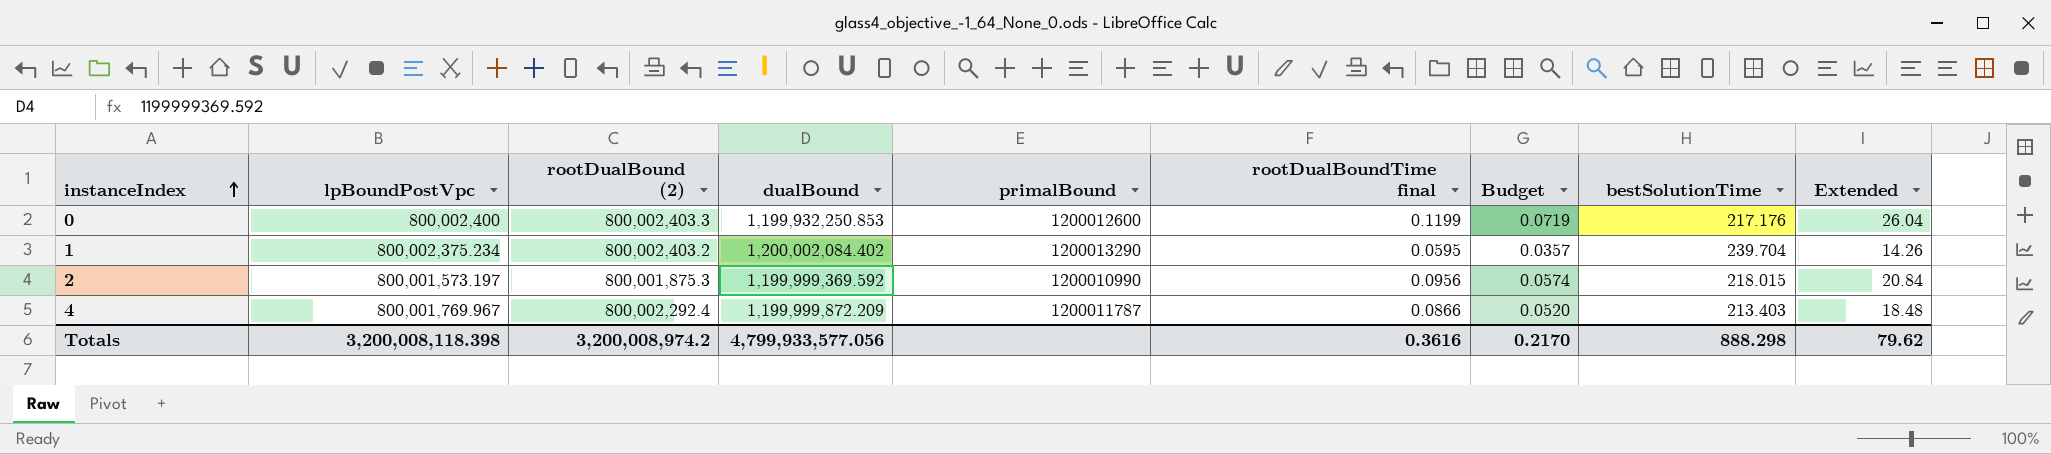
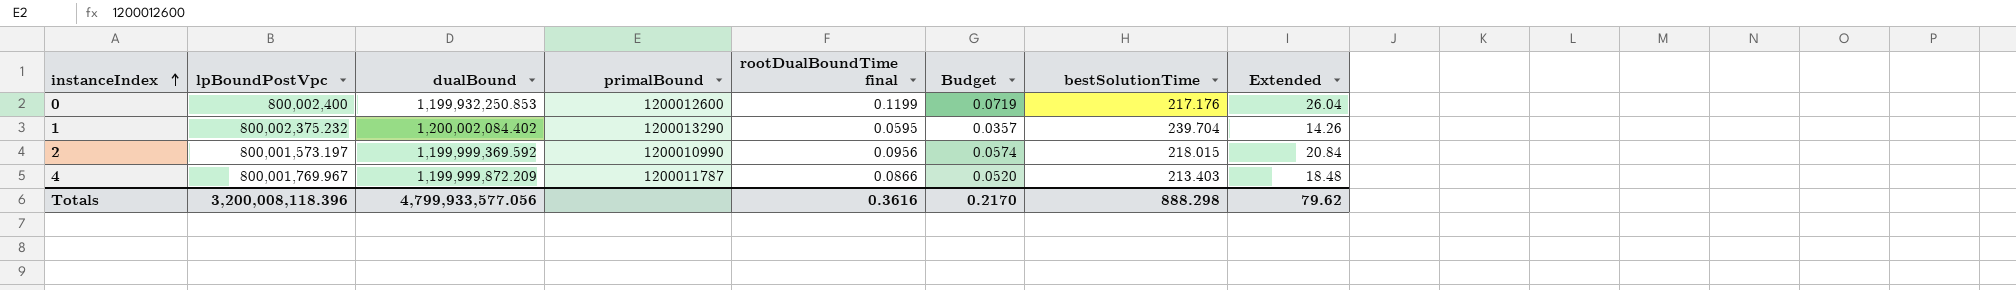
column rootDualBound (2) | position: 3 -> none
1 | lpBoundPostVpc: 800,002,375.234 -> 800,002,375.232
Totals | lpBoundPostVpc: 3,200,008,118.398 -> 3,200,008,118.396

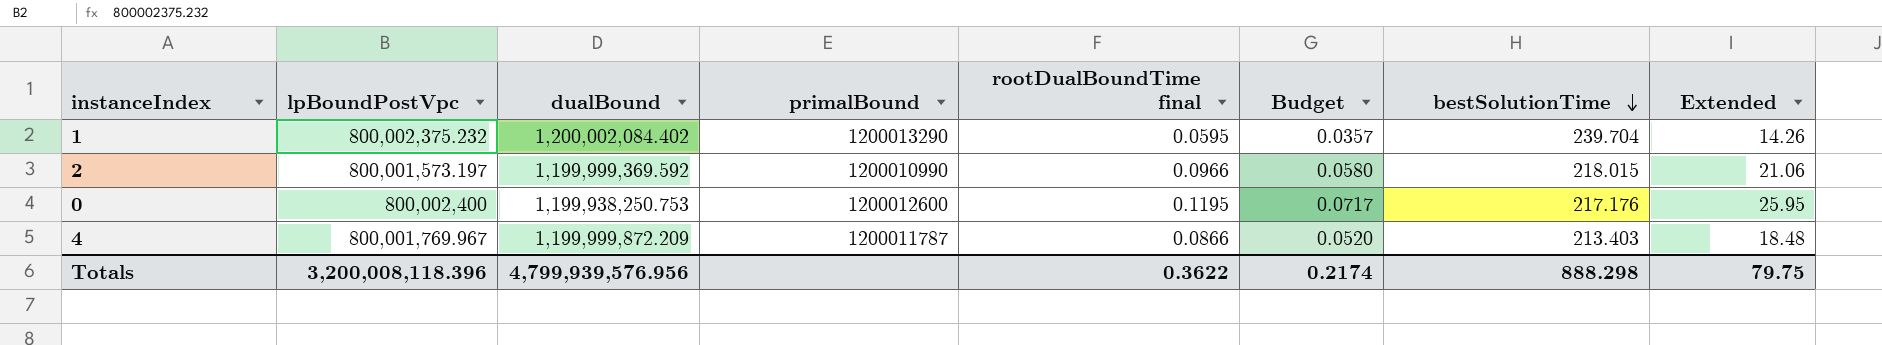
row order: instanceIndex ascending -> bestSolutionTime descending
2 | rootDualBoundTime final: 0.0956 -> 0.0966
2 | Budget: 0.0574 -> 0.0580
2 | Extended: 20.84 -> 21.06
0 | dualBound: 1,199,932,250.853 -> 1,199,938,250.753
0 | rootDualBoundTime final: 0.1199 -> 0.1195
0 | Budget: 0.0719 -> 0.0717
0 | Extended: 26.04 -> 25.95
Totals | dualBound: 4,799,933,577.056 -> 4,799,939,576.956
Totals | rootDualBoundTime final: 0.3616 -> 0.3622
Totals | Budget: 0.2170 -> 0.2174
Totals | Extended: 79.62 -> 79.75

